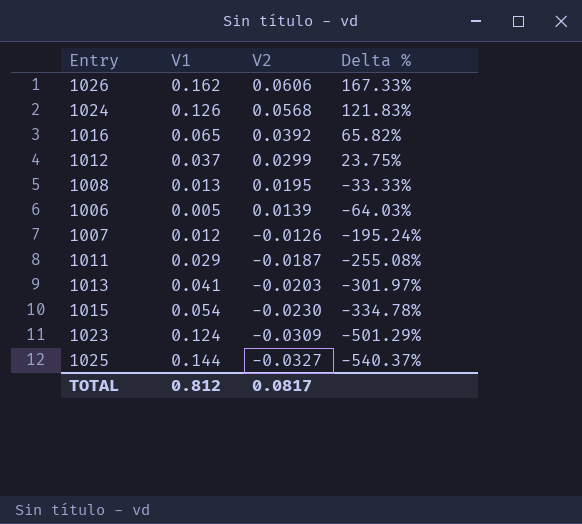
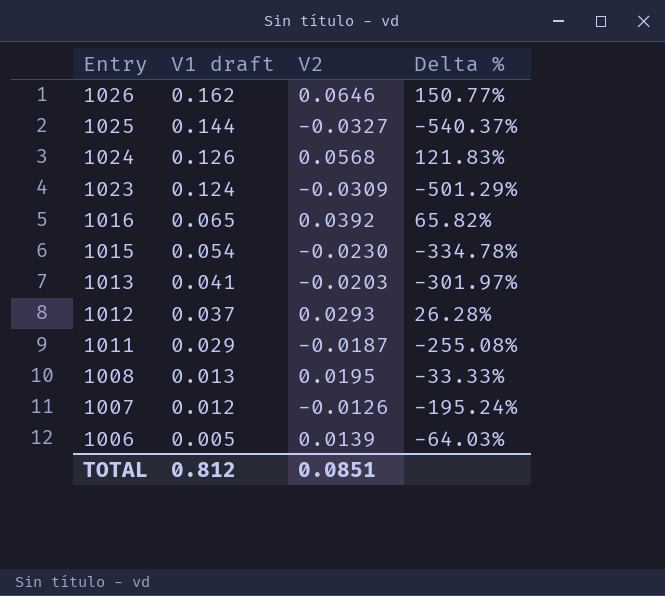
row order: V2 descending -> Entry descending
column name: V1 -> V1 draft
1026 | V2: 0.0606 -> 0.0646
1026 | Delta %: 167.33% -> 150.77%
1012 | V2: 0.0299 -> 0.0293
1012 | Delta %: 23.75% -> 26.28%
TOTAL | V2: 0.0817 -> 0.0851

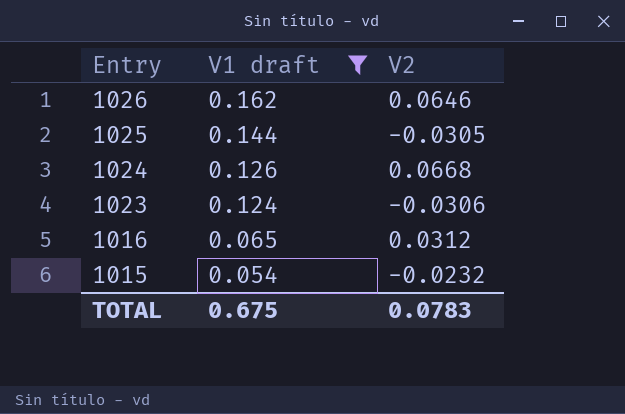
filter: none -> V1 draft >= 0.054
column Delta % | formula: ([V1 draft] - [V2]) / [V2] -> none
1025 | V2: -0.0327 -> -0.0305
1024 | V2: 0.0568 -> 0.0668
1023 | V2: -0.0309 -> -0.0306
1016 | V2: 0.0392 -> 0.0312
1015 | V2: -0.0230 -> -0.0232
TOTAL | V1 draft: 0.812 -> 0.675
TOTAL | V2: 0.0851 -> 0.0783

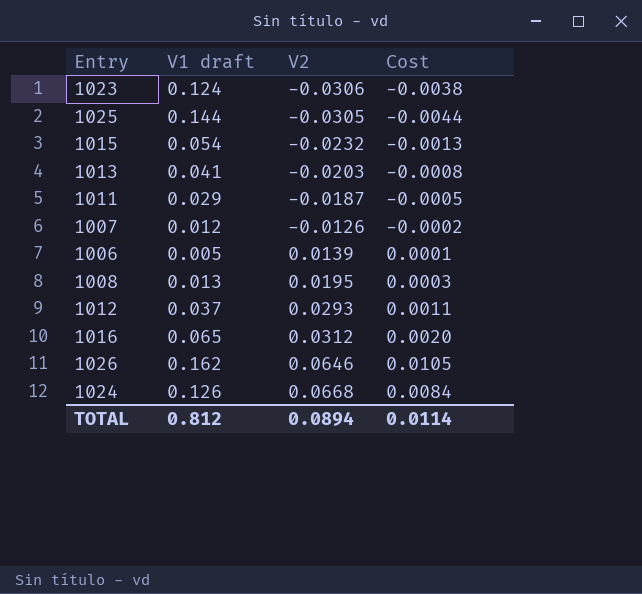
filter: V1 draft >= 0.054 -> none
row order: Entry descending -> V2 ascending
column Cost | formula: none -> [V1 draft] * [V2]
TOTAL | V1 draft: 0.675 -> 0.812
TOTAL | V2: 0.0783 -> 0.0894

